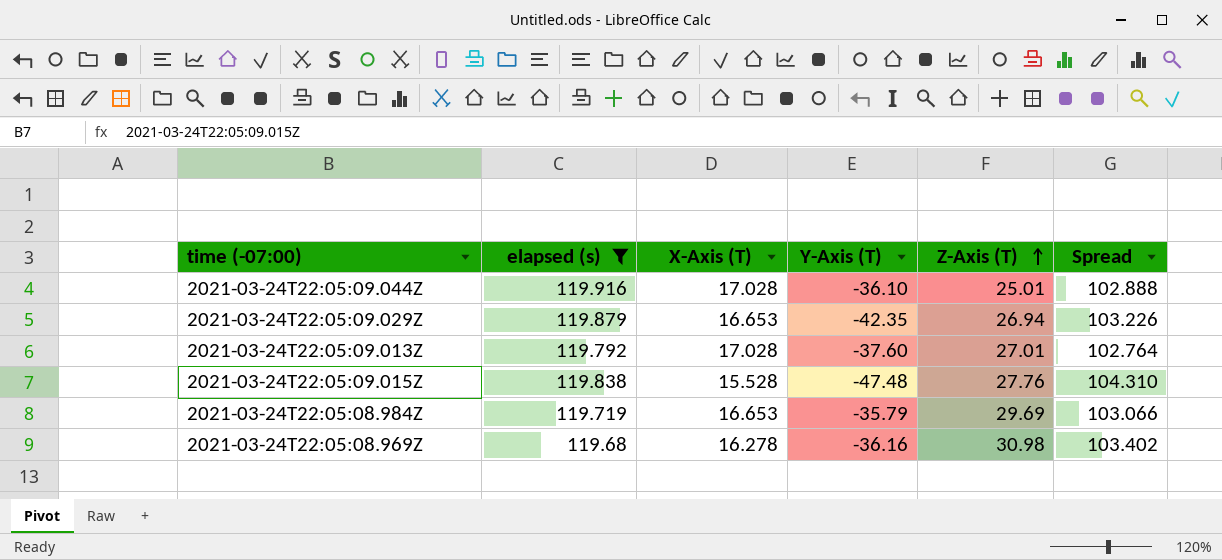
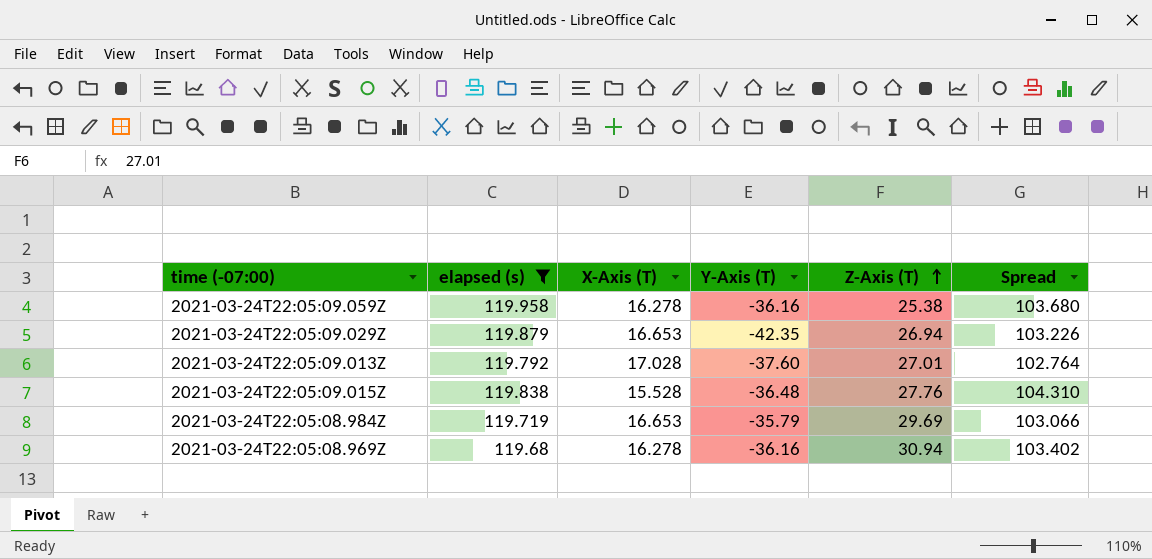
row 2021-03-24T22:05:09.044Z: 119.916 | 17.028 | -36.10 | 25.01 | 102.888 -> none
row 2021-03-24T22:05:09.059Z: none -> 119.958 | 16.278 | -36.16 | 25.38 | 103.680
2021-03-24T22:05:09.015Z | Y-Axis (T): -47.48 -> -36.48
2021-03-24T22:05:08.969Z | Z-Axis (T): 30.98 -> 30.94

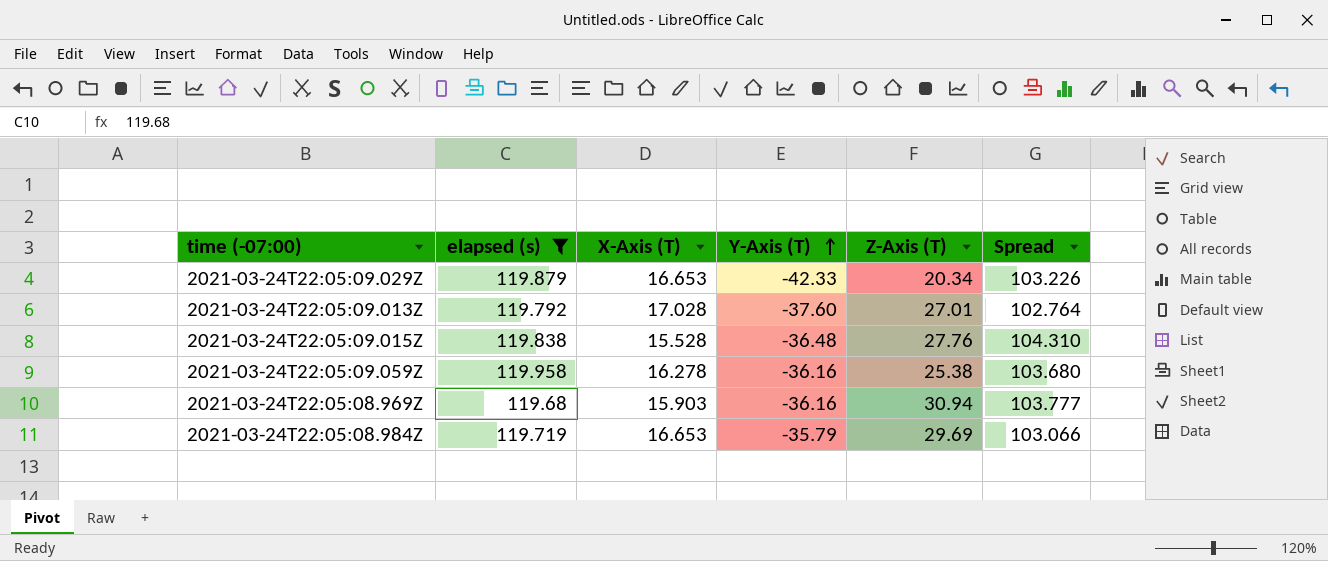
row order: Z-Axis (T) ascending -> Y-Axis (T) ascending
2021-03-24T22:05:09.029Z | Y-Axis (T): -42.35 -> -42.33
2021-03-24T22:05:09.029Z | Z-Axis (T): 26.94 -> 20.34
2021-03-24T22:05:08.969Z | X-Axis (T): 16.278 -> 15.903
2021-03-24T22:05:08.969Z | Spread: 103.402 -> 103.777

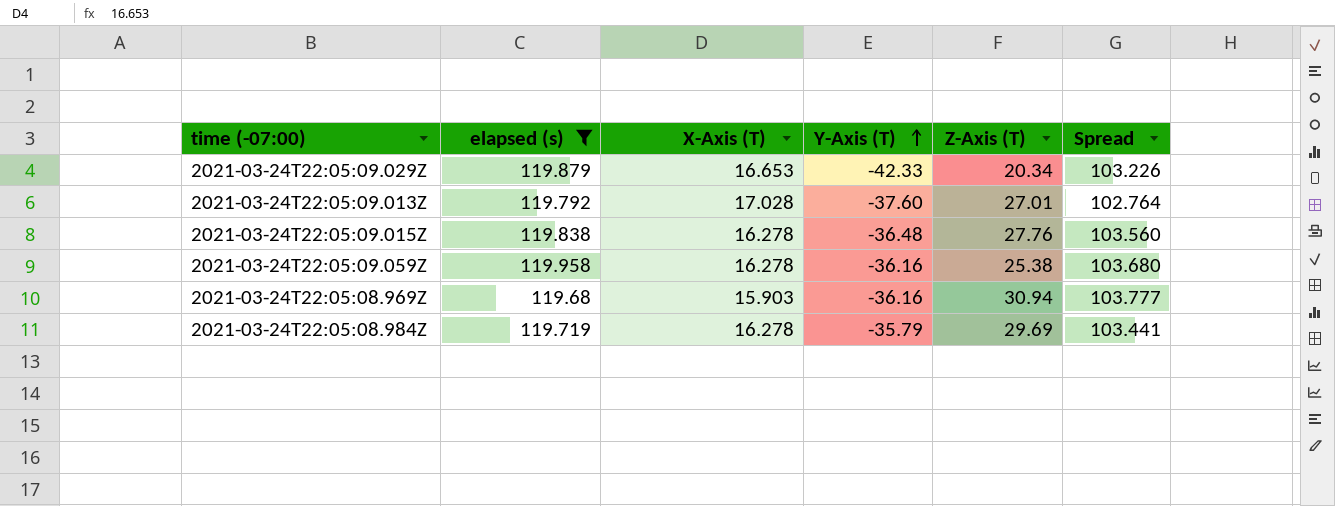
2021-03-24T22:05:09.015Z | X-Axis (T): 15.528 -> 16.278
2021-03-24T22:05:09.015Z | Spread: 104.310 -> 103.560
2021-03-24T22:05:08.984Z | X-Axis (T): 16.653 -> 16.278
2021-03-24T22:05:08.984Z | Spread: 103.066 -> 103.441

